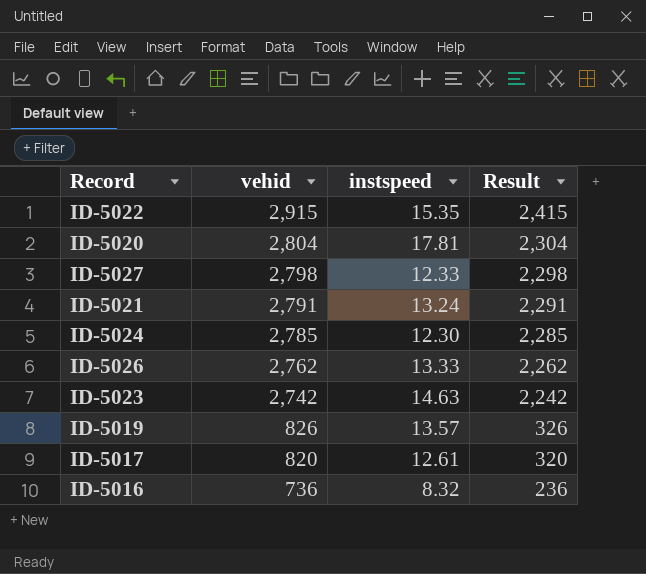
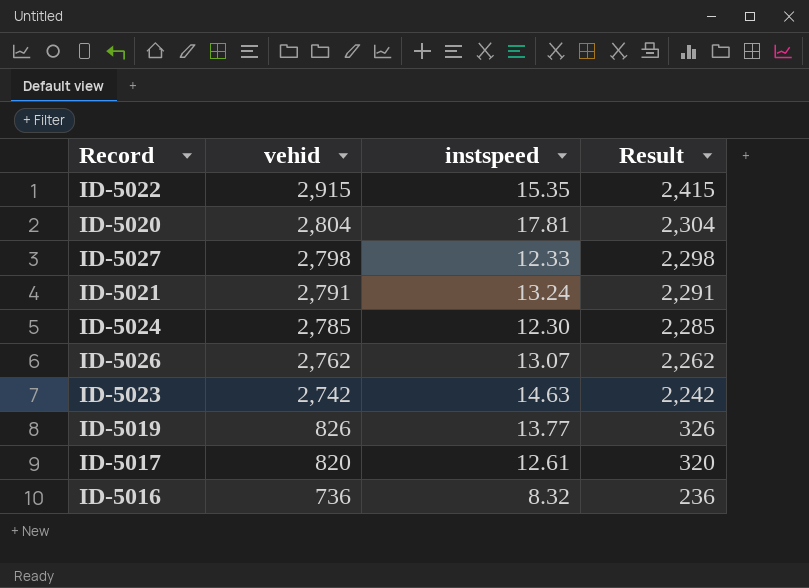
ID-5026 | instspeed: 13.33 -> 13.07
ID-5019 | instspeed: 13.57 -> 13.77

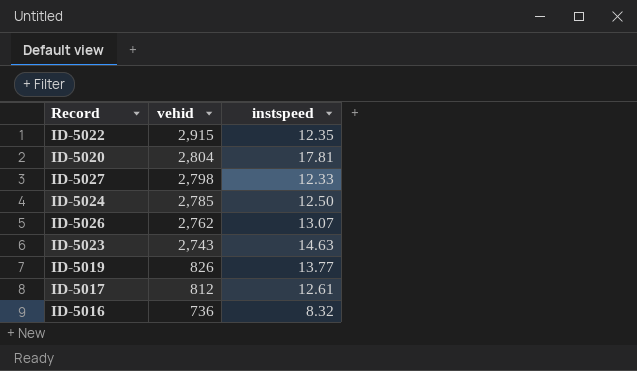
column Result | formula: [vehid] - 500 -> none
row ID-5021: 2,791 | 13.24 | 2,291 -> none
ID-5022 | instspeed: 15.35 -> 12.35
ID-5024 | instspeed: 12.30 -> 12.50
ID-5023 | vehid: 2,742 -> 2,743
ID-5017 | vehid: 820 -> 812

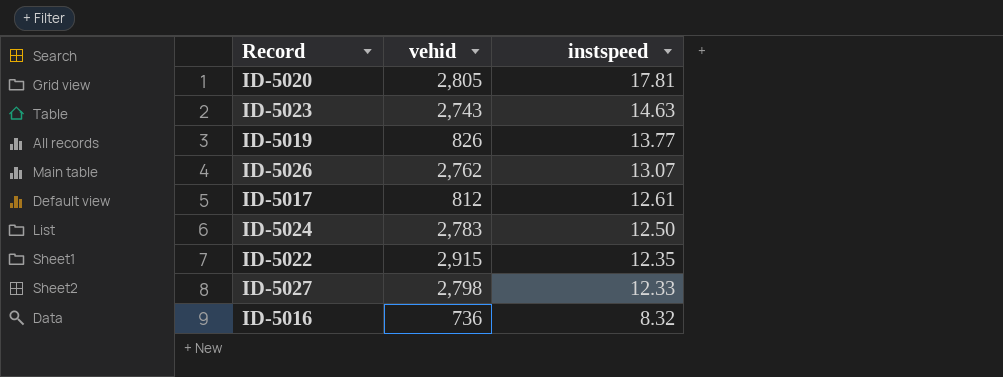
row order: vehid descending -> instspeed descending
ID-5020 | vehid: 2,804 -> 2,805
ID-5024 | vehid: 2,785 -> 2,783

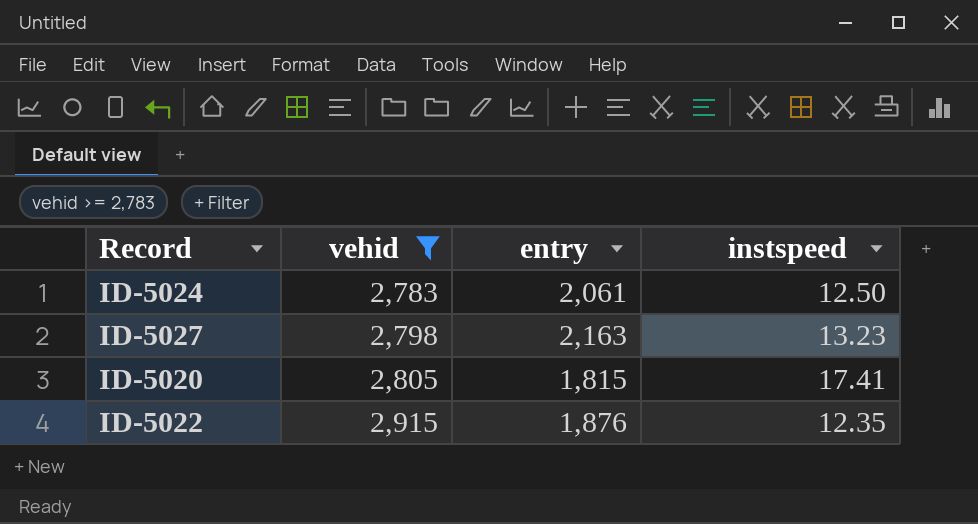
filter: none -> vehid >= 2,783
row order: instspeed descending -> vehid ascending
column entry | position: none -> 3
ID-5027 | instspeed: 12.33 -> 13.23
ID-5020 | instspeed: 17.81 -> 17.41

